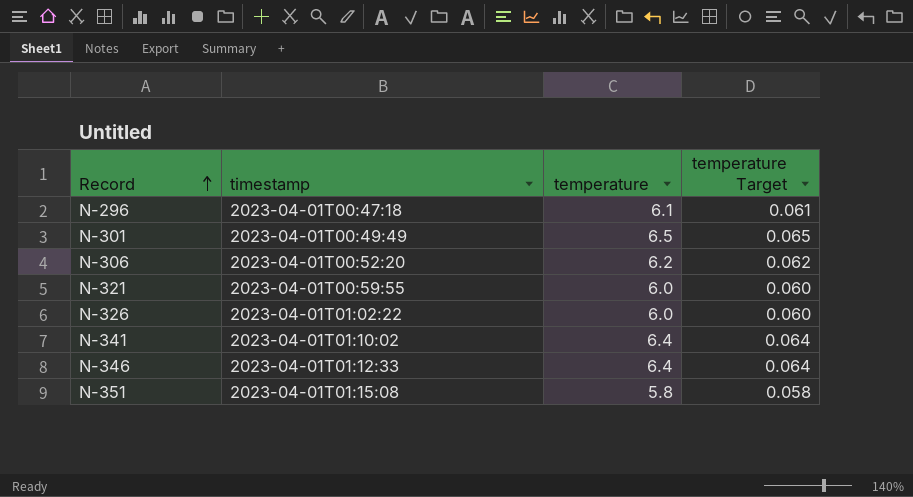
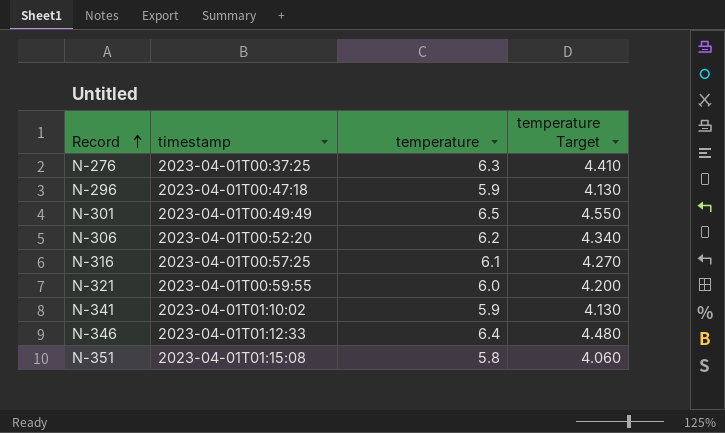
column temperature Target | formula: [temperature] * 0.01 -> [temperature] * 0.7
row N-326: 2023-04-01T01:02:22 | 6.0 | 0.060 -> none
row N-276: none -> 2023-04-01T00:37:25 | 6.3 | 4.410
N-296 | temperature: 6.1 -> 5.9
row N-316: none -> 2023-04-01T00:57:25 | 6.1 | 4.270
N-341 | temperature: 6.4 -> 5.9

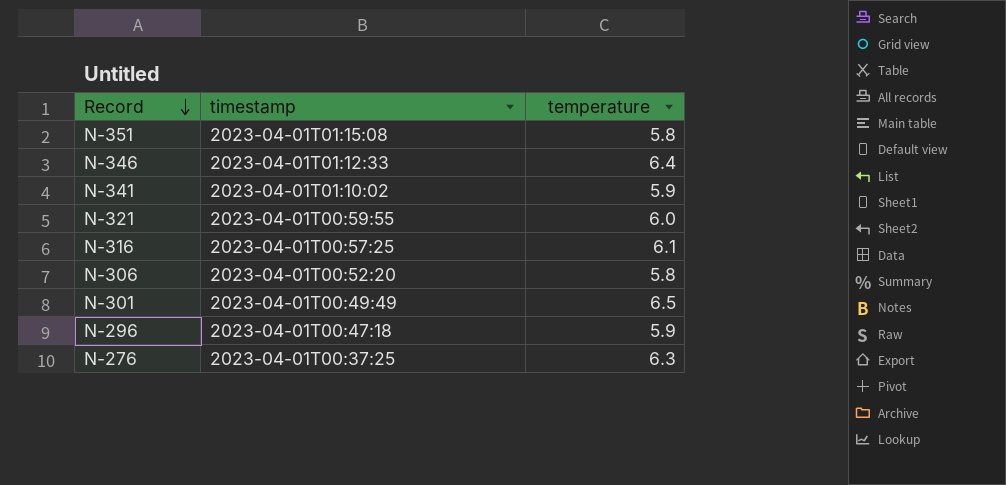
row order: Record ascending -> Record descending
column temperature Target | formula: [temperature] * 0.7 -> none
N-306 | temperature: 6.2 -> 5.8

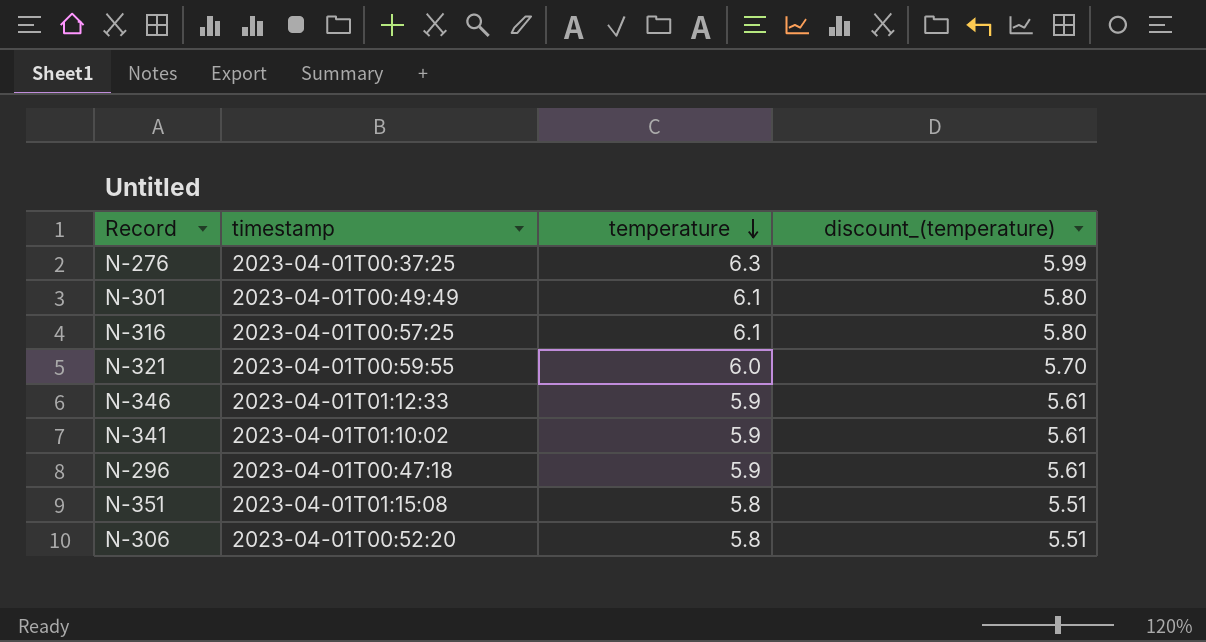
row order: Record descending -> temperature descending
column discount_(temperature) | formula: none -> [temperature] * 0.95
N-301 | temperature: 6.5 -> 6.1
N-346 | temperature: 6.4 -> 5.9

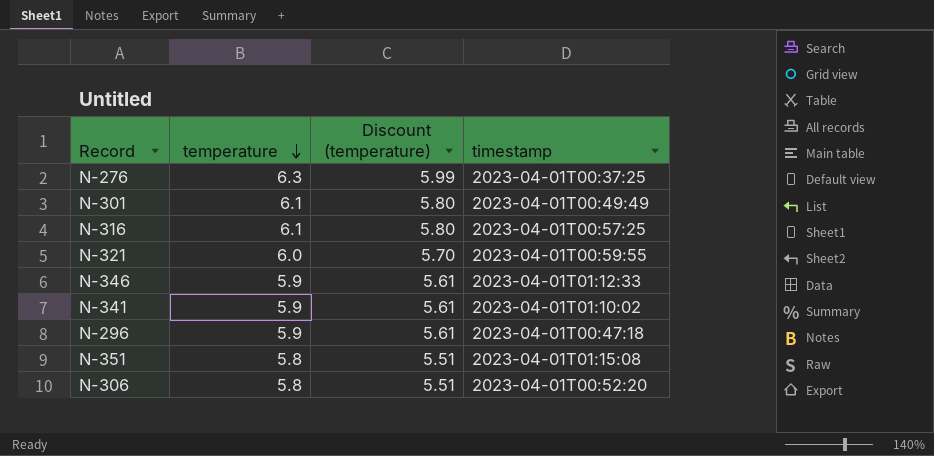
column name: discount_(temperature) -> Discount (temperature)
column timestamp | position: 2 -> 4

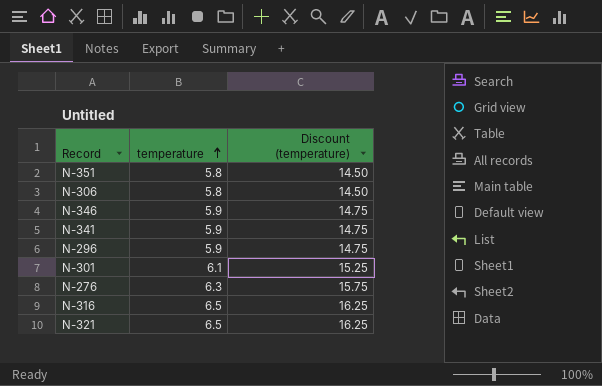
row order: temperature descending -> temperature ascending
column timestamp | position: 4 -> none
column Discount (temperature) | formula: [temperature] * 0.95 -> [temperature] * 2.5
N-316 | temperature: 6.1 -> 6.5
N-321 | temperature: 6.0 -> 6.5

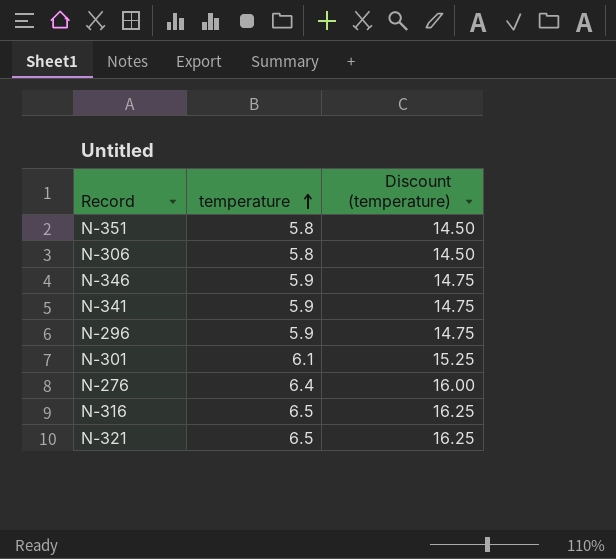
N-276 | temperature: 6.3 -> 6.4
N-276 | Discount (temperature): 15.75 -> 16.00

